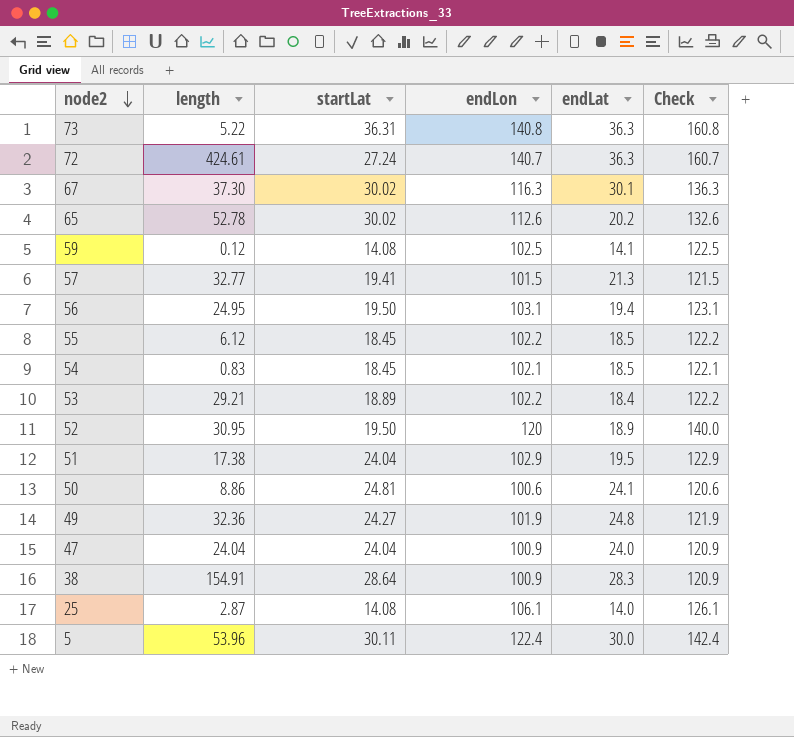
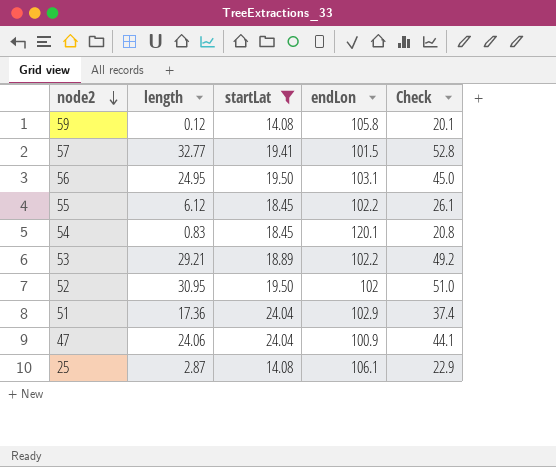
filter: none -> startLat <= 24.04
column endLat | position: 5 -> none
column Check | formula: [endLon] + 20 -> [length] + 20
59 | endLon: 102.5 -> 105.8
54 | endLon: 102.1 -> 120.1
52 | endLon: 120 -> 102
51 | length: 17.38 -> 17.36
47 | length: 24.04 -> 24.06

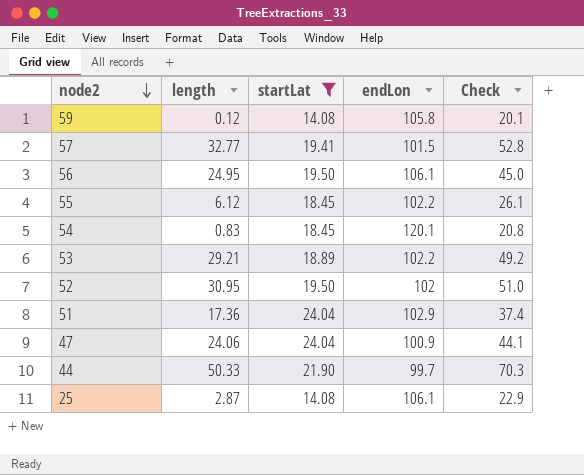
56 | endLon: 103.1 -> 106.1
row 44: none -> 50.33 | 21.90 | 99.7 | 70.3

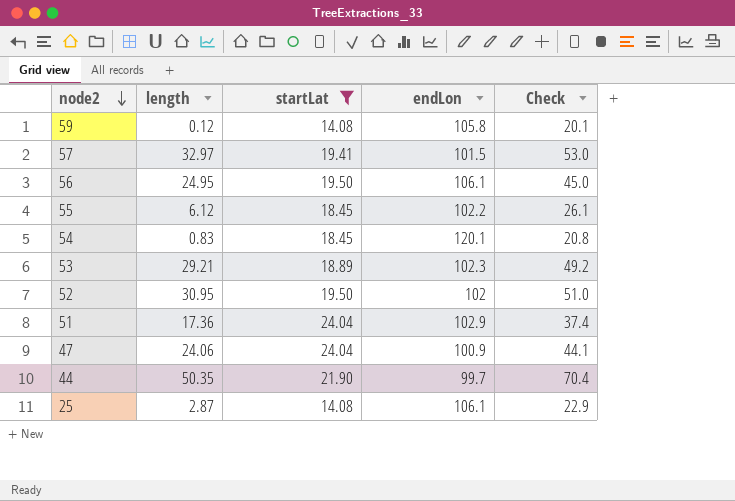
57 | length: 32.77 -> 32.97
57 | Check: 52.8 -> 53.0
53 | endLon: 102.2 -> 102.3
44 | length: 50.33 -> 50.35
44 | Check: 70.3 -> 70.4

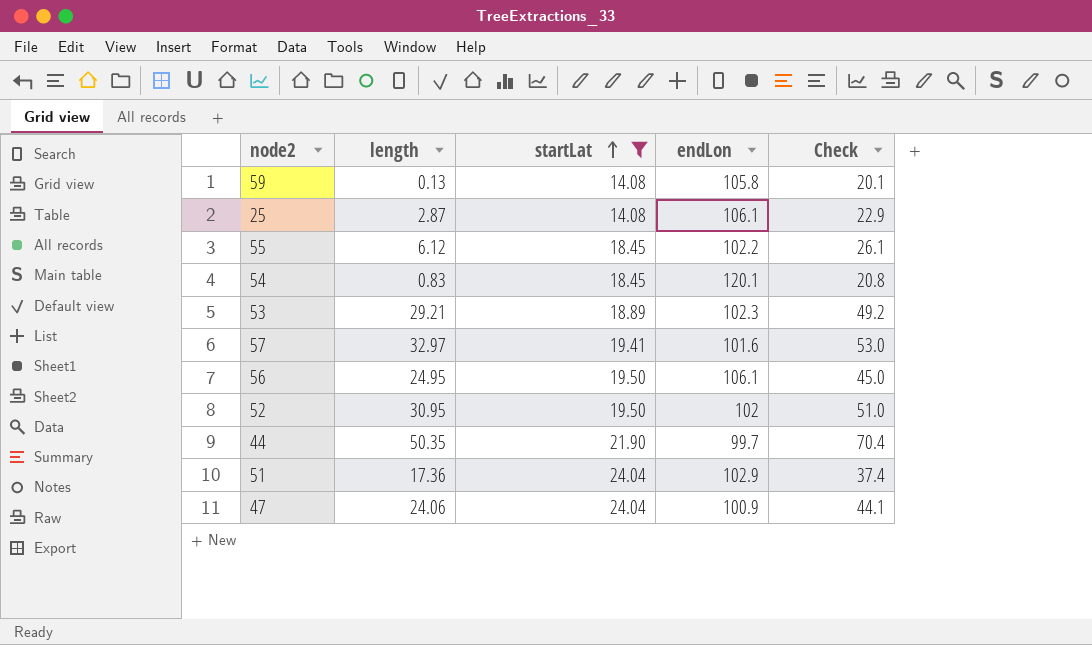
row order: node2 descending -> startLat ascending
59 | length: 0.12 -> 0.13
57 | endLon: 101.5 -> 101.6

